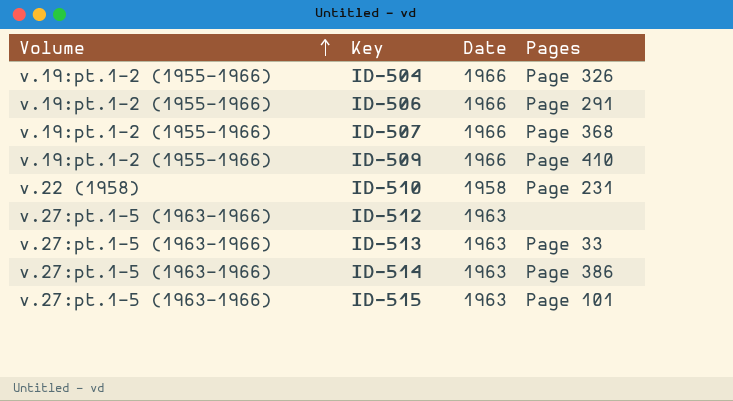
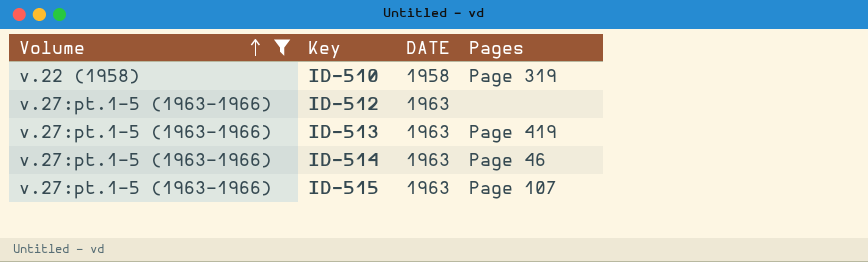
filter: none -> Volume != v.19:pt.1-2 (1955-1966)
column name: Date -> DATE
ID-510 | Pages: Page 231 -> Page 319
ID-513 | Pages: Page 33 -> Page 419
ID-514 | Pages: Page 386 -> Page 46
ID-515 | Pages: Page 101 -> Page 107

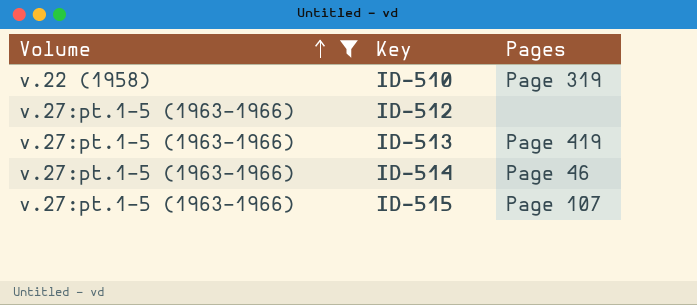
column DATE | position: 3 -> none

